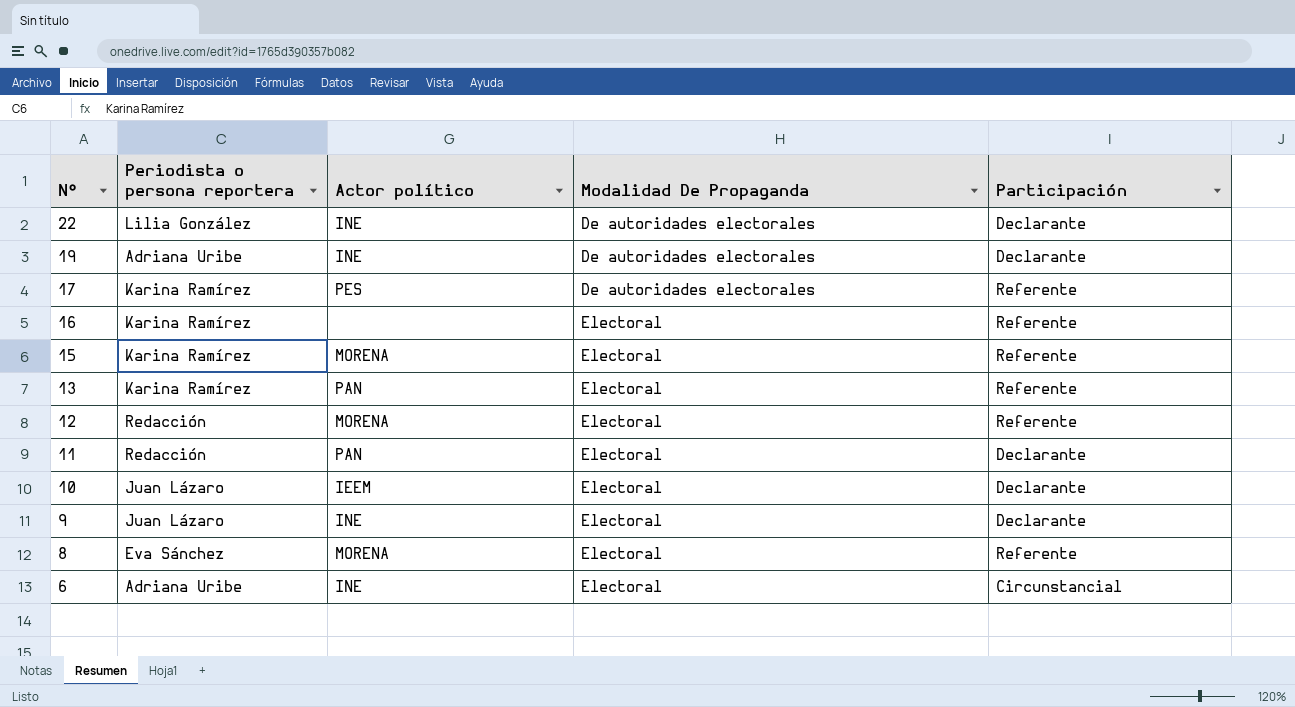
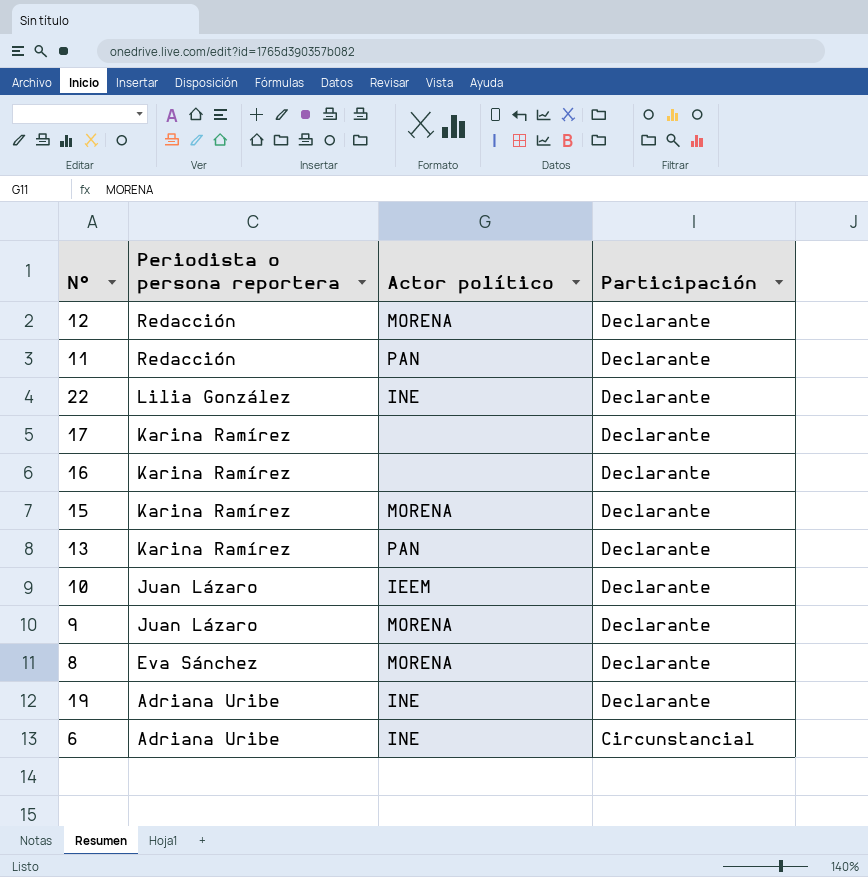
row order: N° descending -> Periodista o persona reportera descending
column Modalidad De Propaganda | position: 4 -> none
12 | Participación: Referente -> Declarante
17 | Actor político: PES -> none
17 | Participación: Referente -> Declarante
16 | Participación: Referente -> Declarante
15 | Participación: Referente -> Declarante
13 | Participación: Referente -> Declarante
9 | Actor político: INE -> MORENA
8 | Participación: Referente -> Declarante

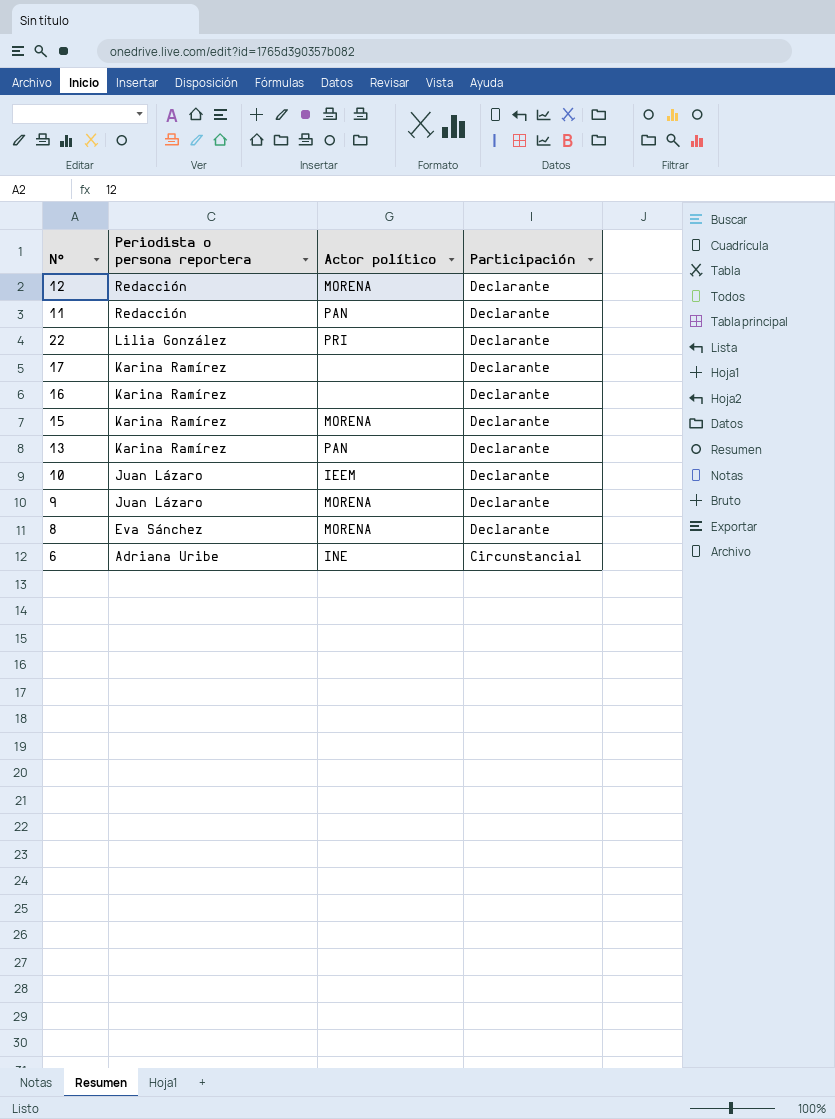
row 19: Adriana Uribe | INE | Declarante -> none
22 | Actor político: INE -> PRI

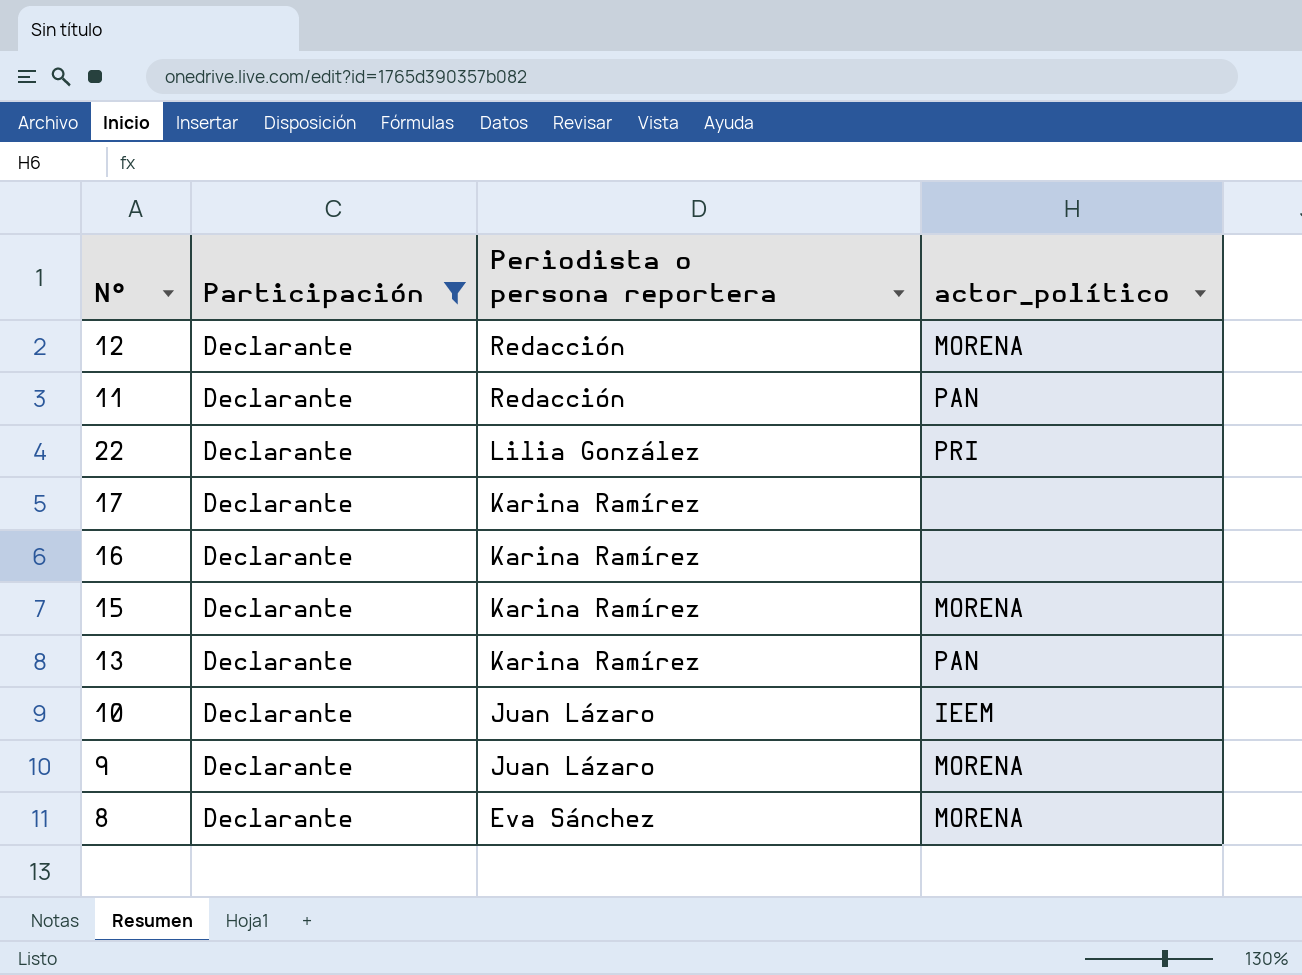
filter: none -> Participación = Declarante
column Participación | position: 4 -> 2
column name: Actor político -> actor_político

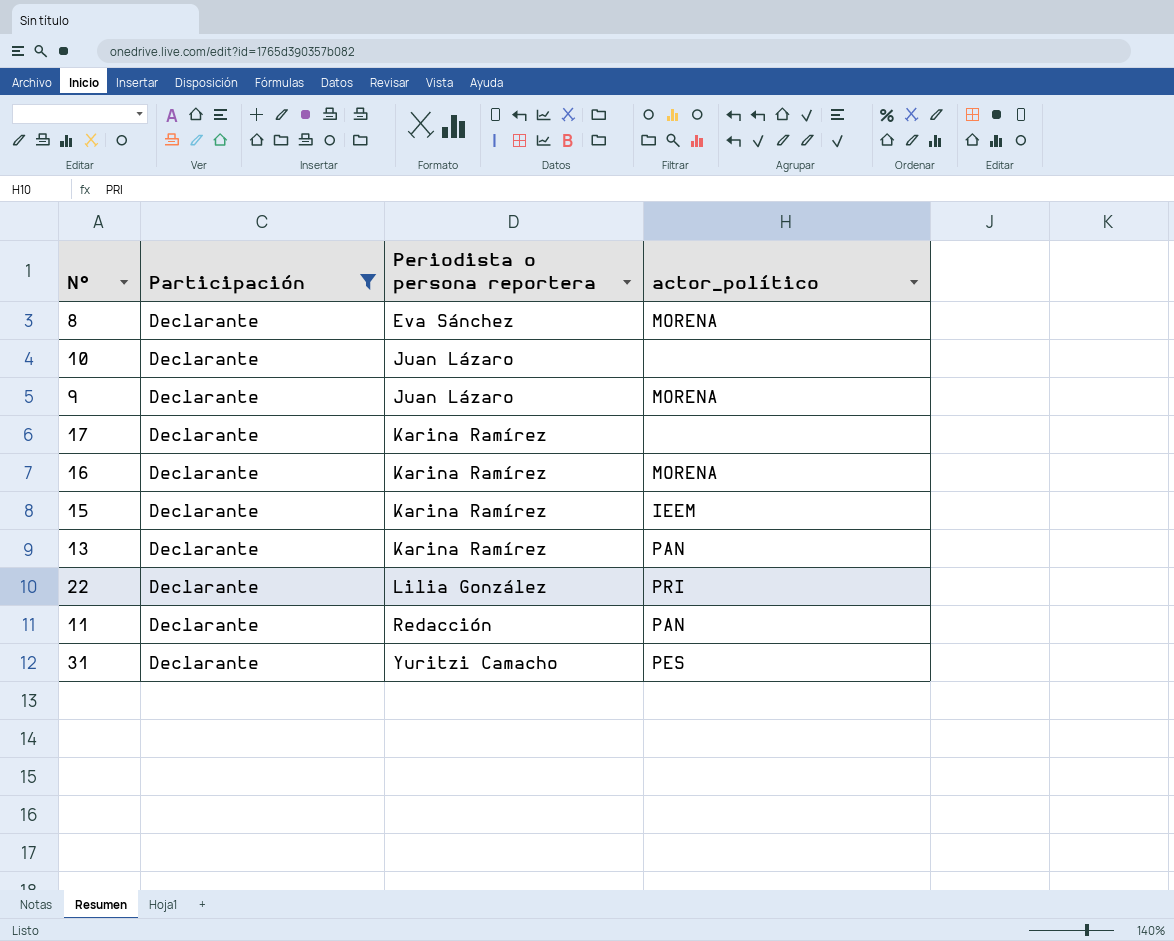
row order: Periodista o persona reportera descending -> Periodista o persona reportera ascending
row 12: Declarante | Redacción | MORENA -> none
10 | actor_político: IEEM -> none
16 | actor_político: none -> MORENA
15 | actor_político: MORENA -> IEEM
row 31: none -> Declarante | Yuritzi Camacho | PES

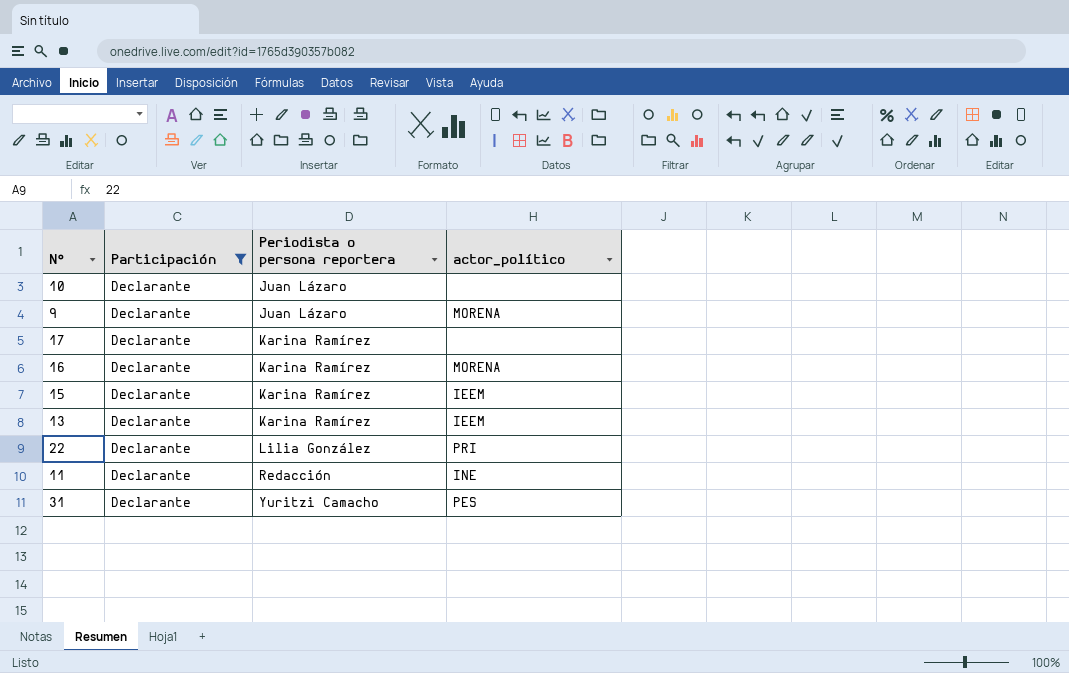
row 8: Declarante | Eva Sánchez | MORENA -> none
13 | actor_político: PAN -> IEEM
11 | actor_político: PAN -> INE

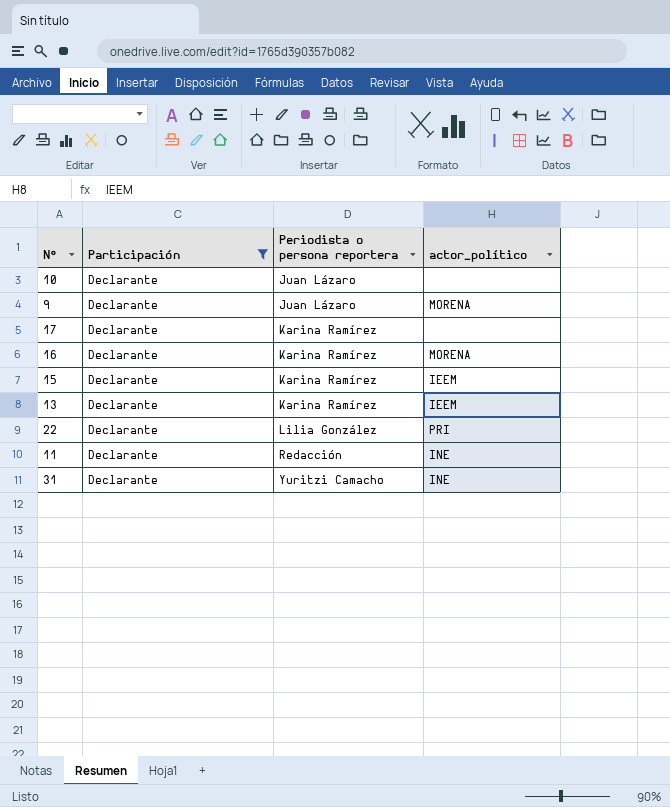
31 | actor_político: PES -> INE

